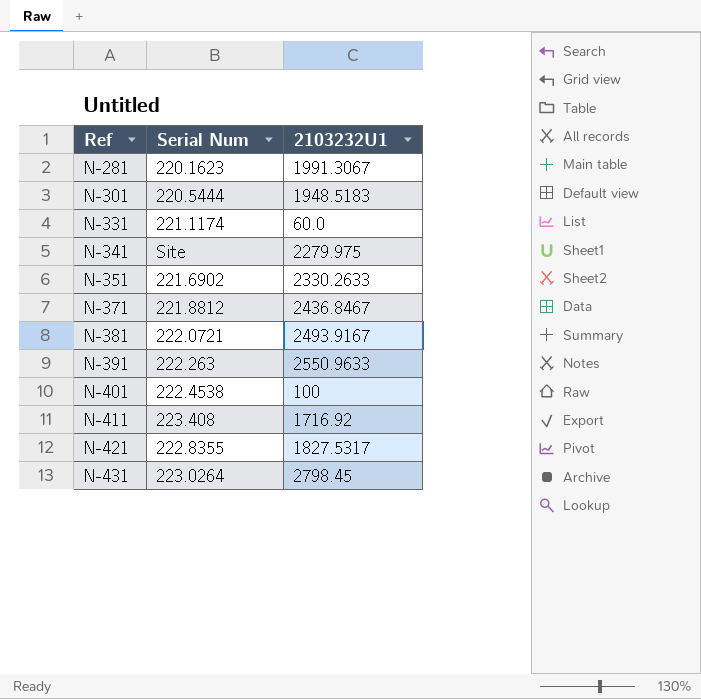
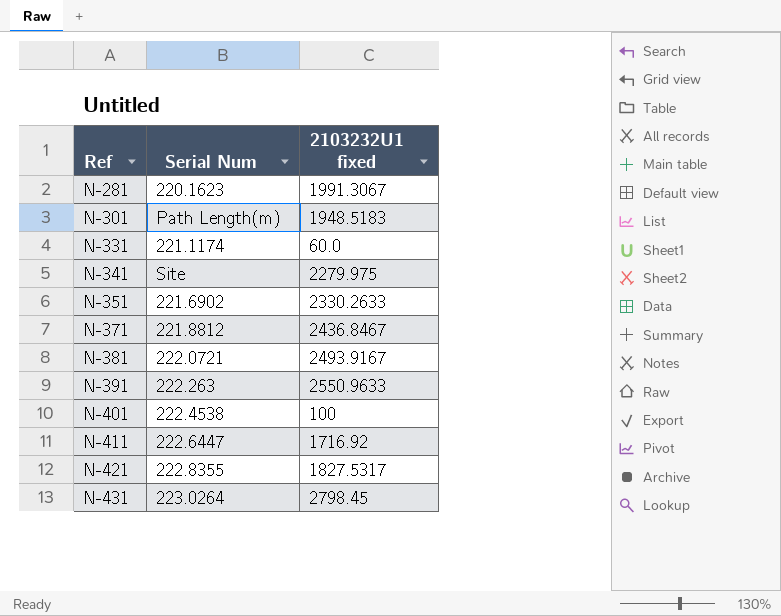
column name: 2103232U1 -> 2103232U1 fixed
N-301 | Serial Num: 220.5444 -> Path Length(m)
N-411 | Serial Num: 223.408 -> 222.6447

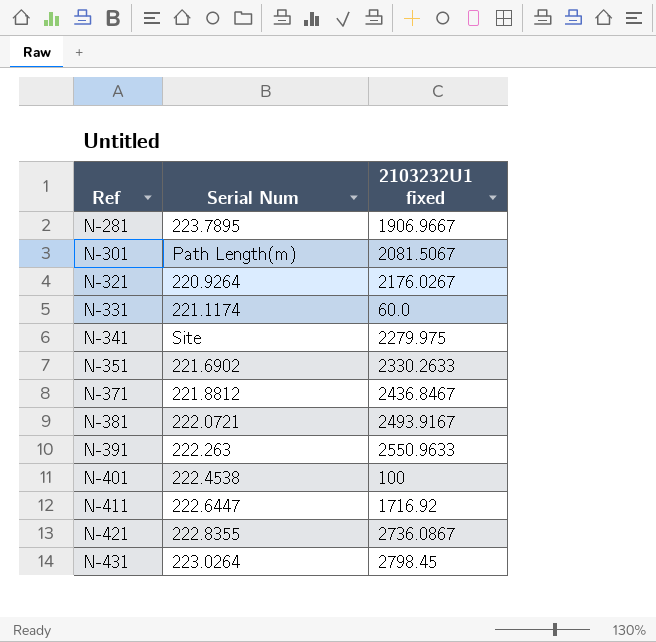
N-281 | Serial Num: 220.1623 -> 223.7895
N-281 | 2103232U1 fixed: 1991.3067 -> 1906.9667
N-301 | 2103232U1 fixed: 1948.5183 -> 2081.5067
row N-321: none -> 220.9264 | 2176.0267
N-421 | 2103232U1 fixed: 1827.5317 -> 2736.0867

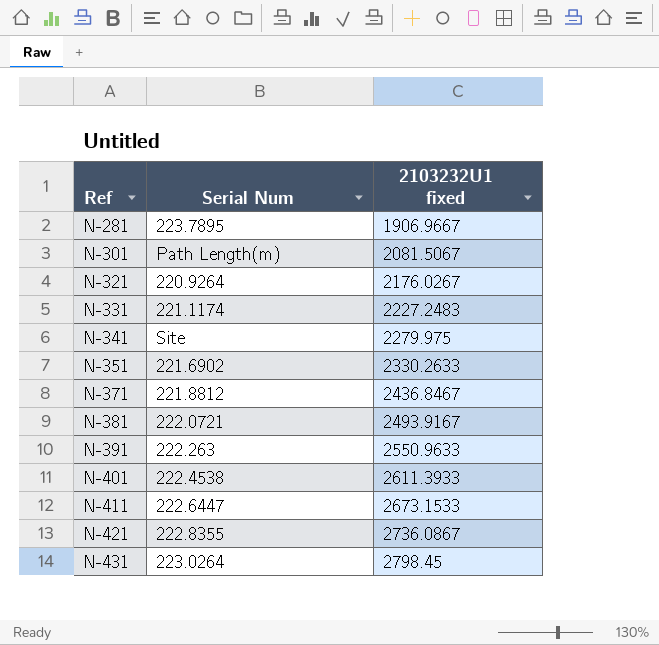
N-331 | 2103232U1 fixed: 60.0 -> 2227.2483
N-401 | 2103232U1 fixed: 100 -> 2611.3933
N-411 | 2103232U1 fixed: 1716.92 -> 2673.1533

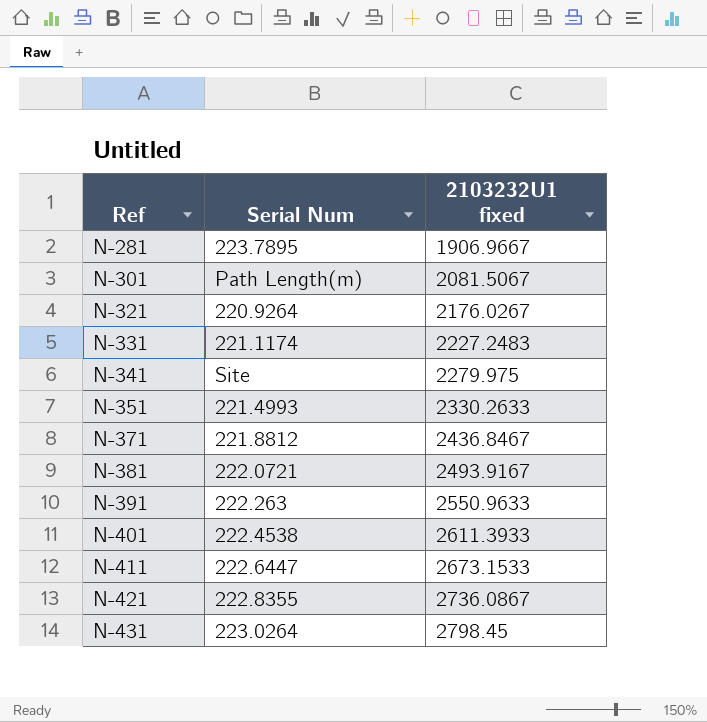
N-351 | Serial Num: 221.6902 -> 221.4993

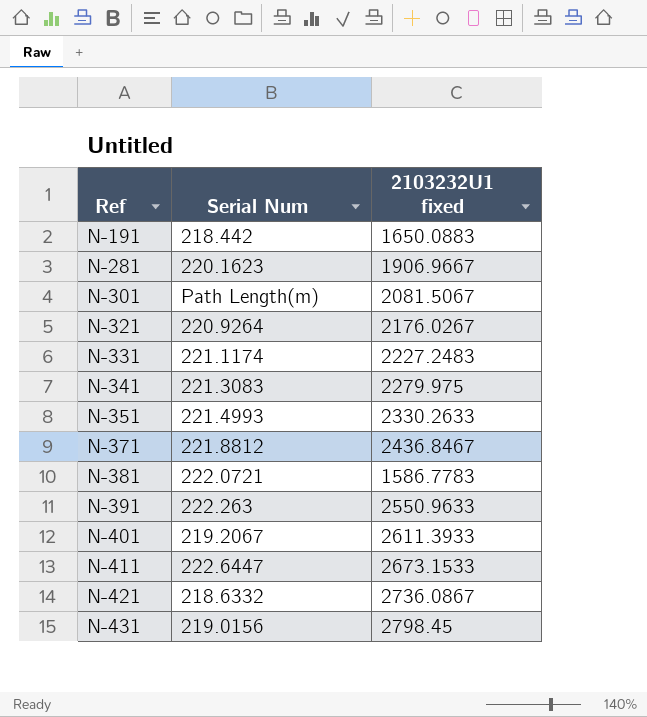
row N-191: none -> 218.442 | 1650.0883
N-281 | Serial Num: 223.7895 -> 220.1623
N-341 | Serial Num: Site -> 221.3083
N-381 | 2103232U1 fixed: 2493.9167 -> 1586.7783
N-401 | Serial Num: 222.4538 -> 219.2067
N-421 | Serial Num: 222.8355 -> 218.6332
N-431 | Serial Num: 223.0264 -> 219.0156

